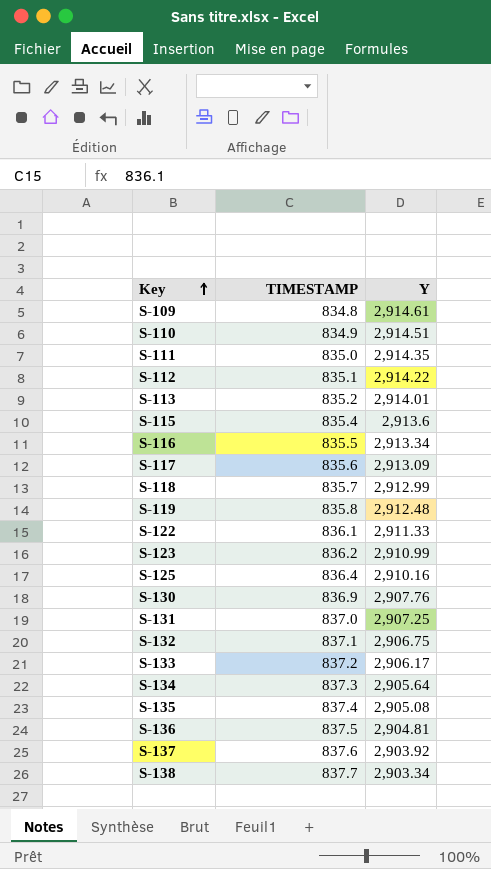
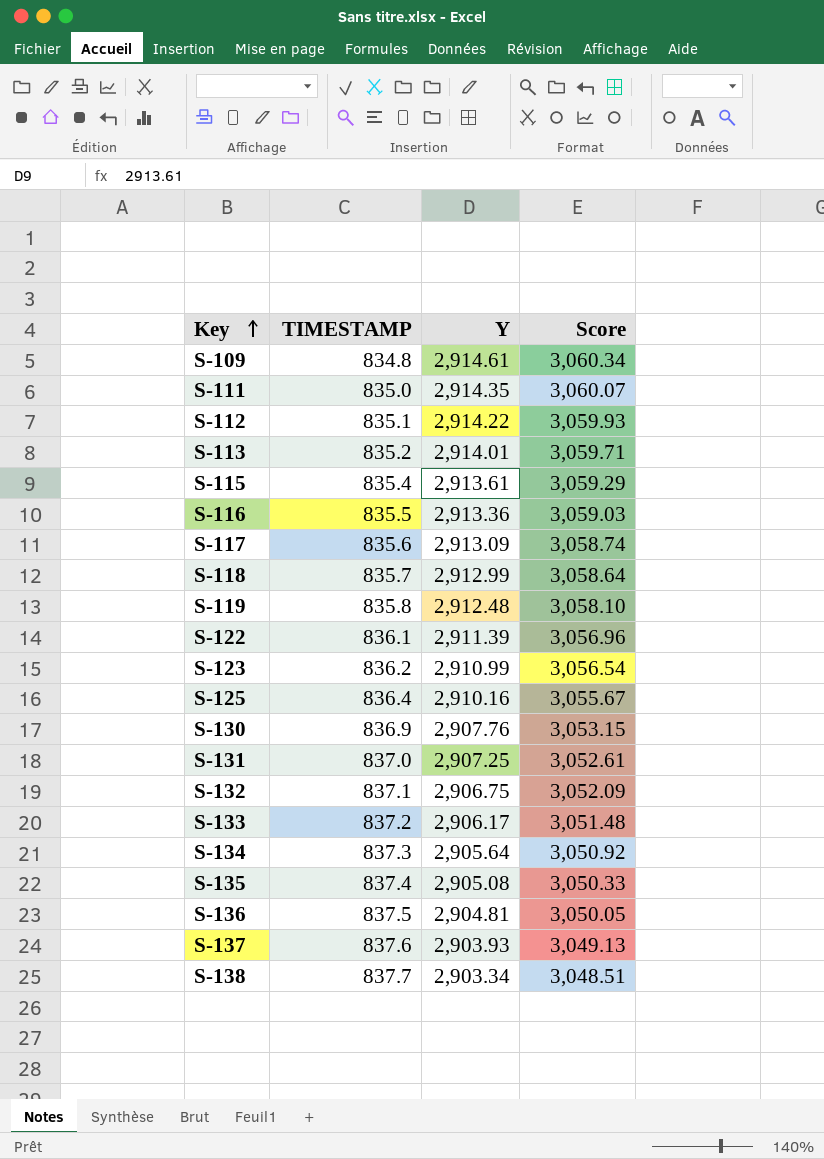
column Score | formula: none -> [Y] * 1.05
row S-110: 834.9 | 2,914.51 -> none
S-115 | Y: 2,913.6 -> 2,913.61
S-116 | Y: 2,913.34 -> 2,913.36
S-122 | Y: 2,911.33 -> 2,911.39
S-137 | Y: 2,903.92 -> 2,903.93

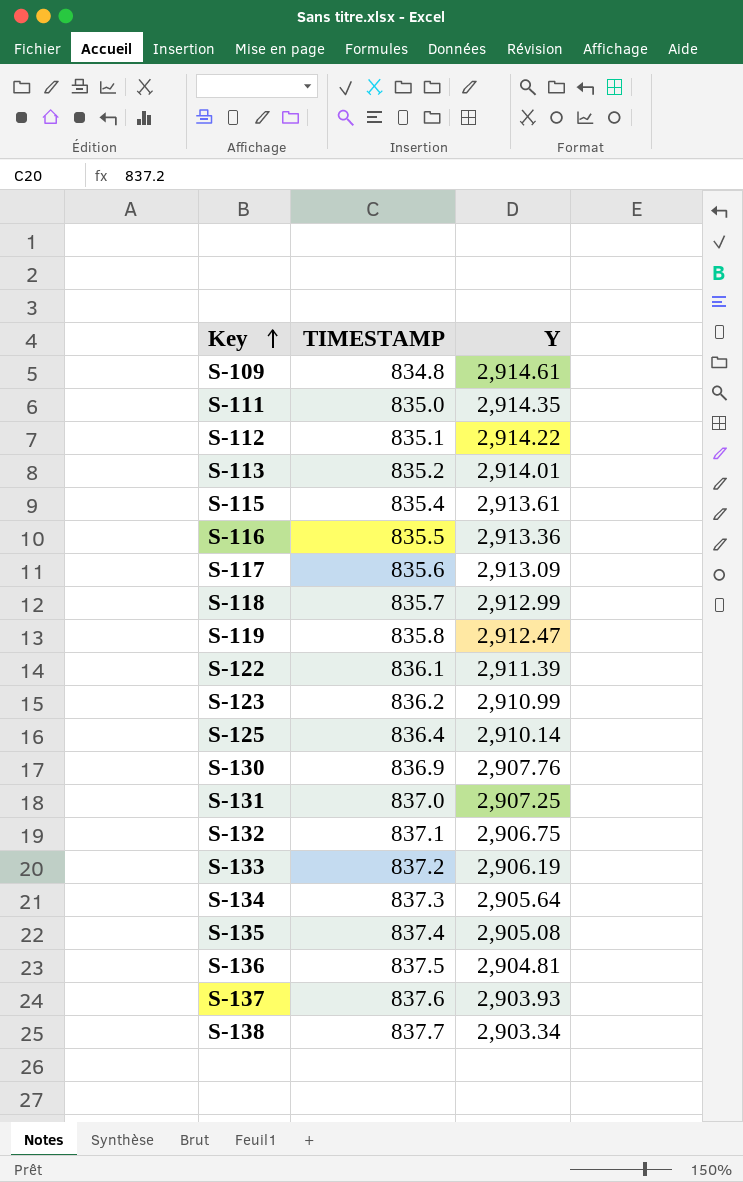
column Score | formula: [Y] * 1.05 -> none
S-119 | Y: 2,912.48 -> 2,912.47
S-125 | Y: 2,910.16 -> 2,910.14
S-133 | Y: 2,906.17 -> 2,906.19

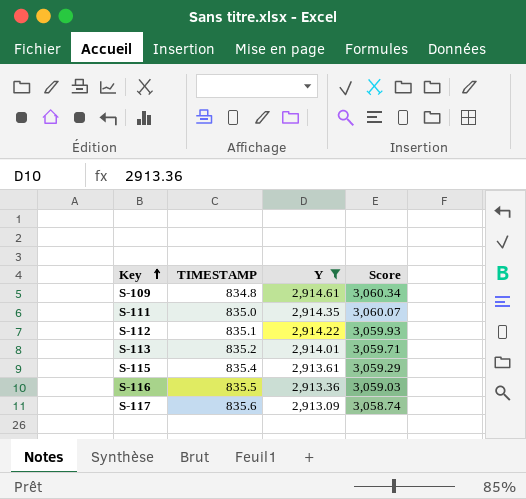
filter: none -> Y >= 2,913.09
column Score | formula: none -> [Y] * 1.05

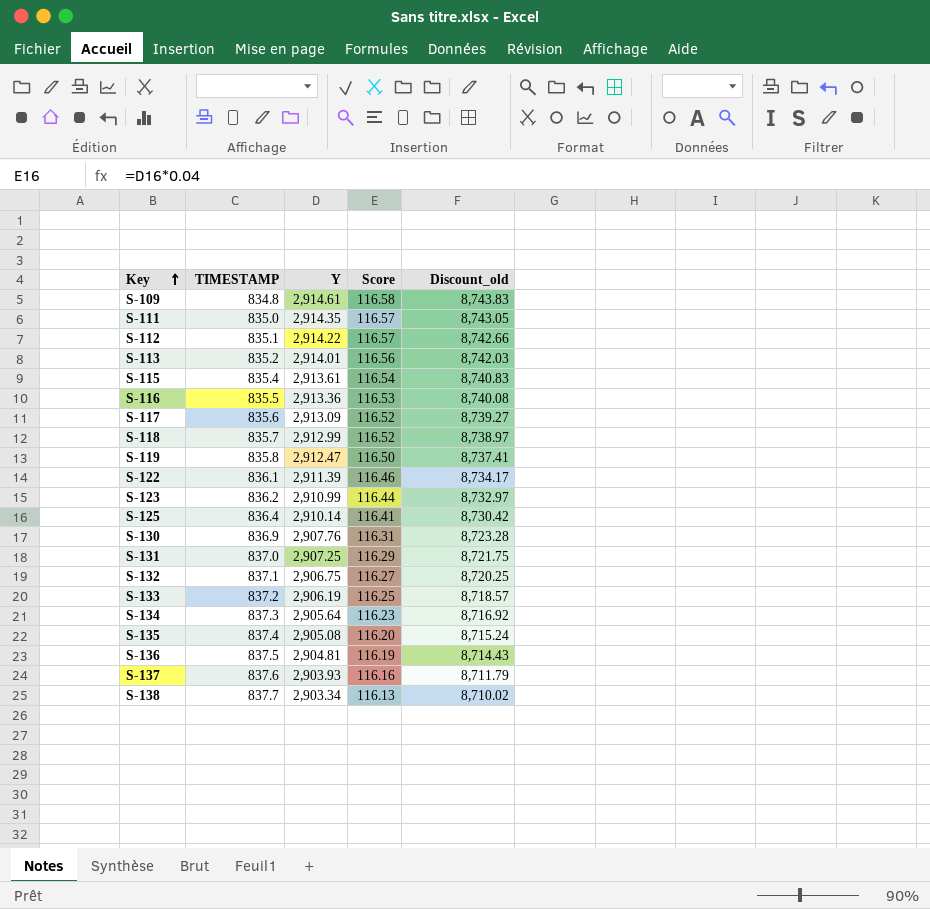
filter: Y >= 2,913.09 -> none
column Score | formula: [Y] * 1.05 -> [Y] * 0.04
column Discount_old | formula: none -> [Y] * 3

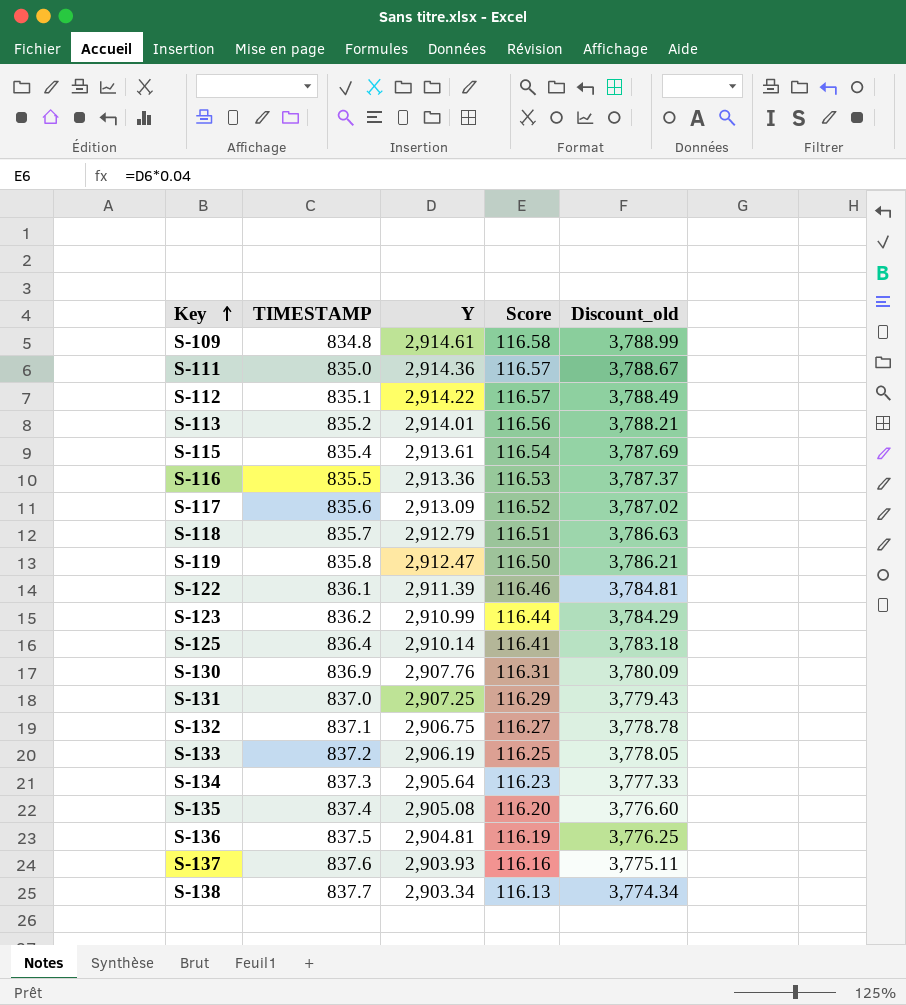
column Discount_old | formula: [Y] * 3 -> [Y] * 1.3
S-111 | Y: 2,914.35 -> 2,914.36
S-118 | Y: 2,912.99 -> 2,912.79
S-118 | Score: 116.52 -> 116.51

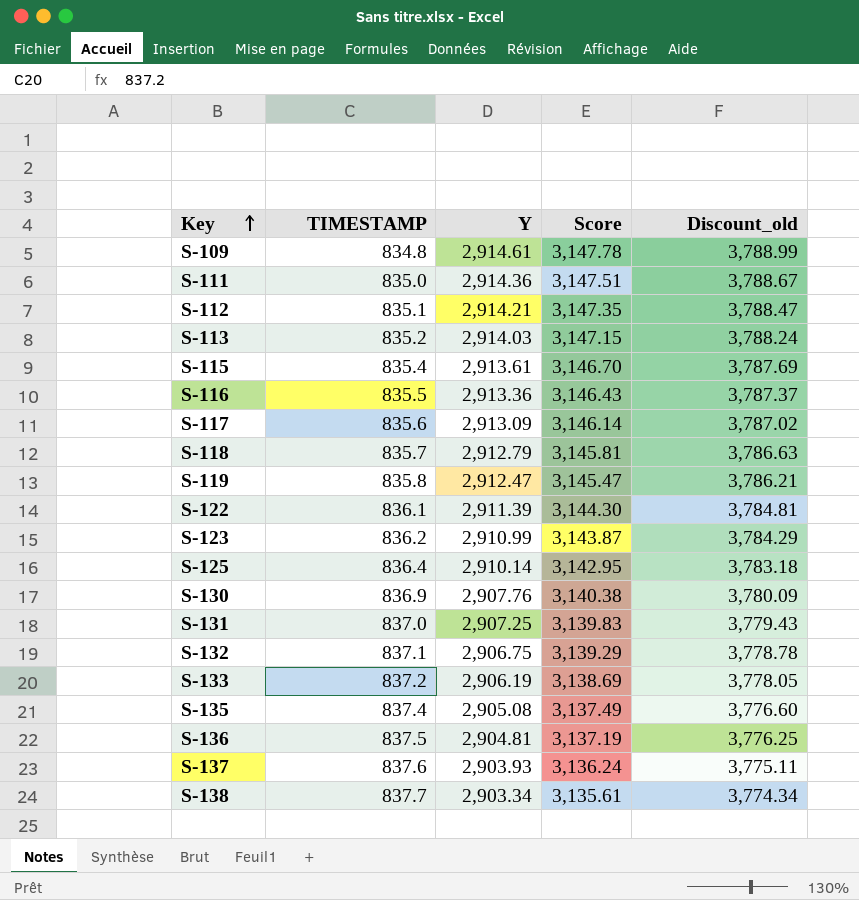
column Score | formula: [Y] * 0.04 -> [Y] * 1.08
row S-134: 837.3 | 2,905.64 | 116.23 | 3,777.33 -> none
S-112 | Y: 2,914.22 -> 2,914.21
S-112 | Discount_old: 3,788.49 -> 3,788.47
S-113 | Y: 2,914.01 -> 2,914.03
S-113 | Discount_old: 3,788.21 -> 3,788.24

